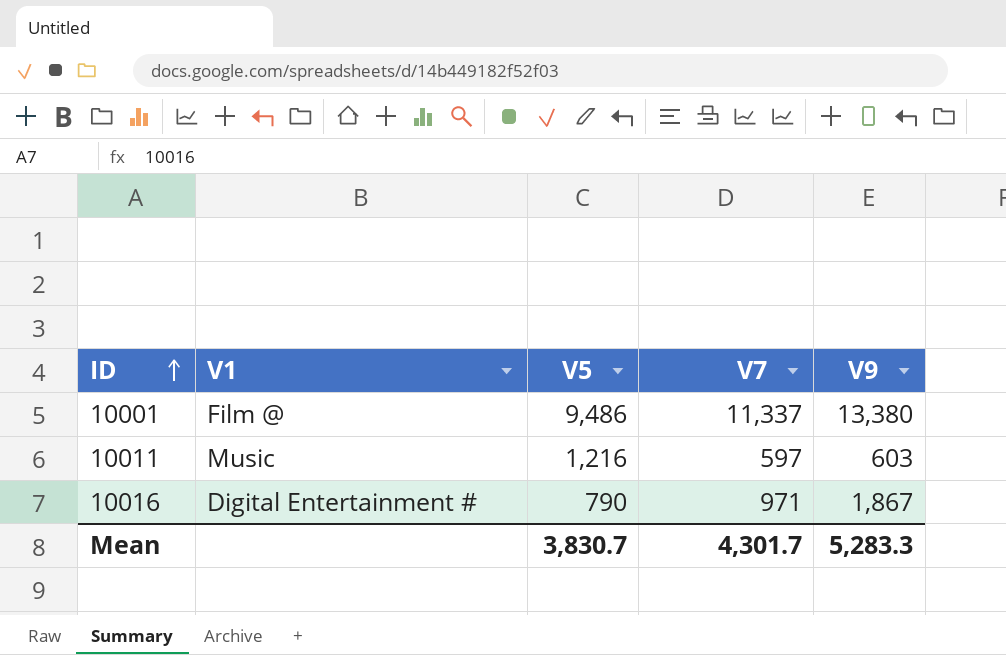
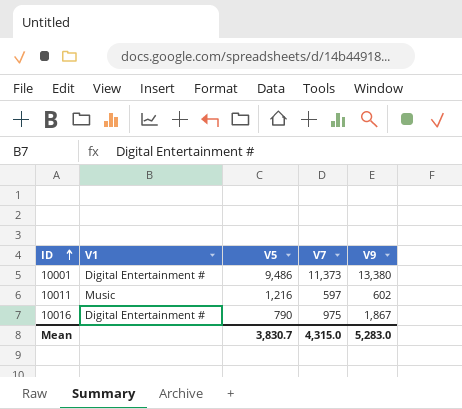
10001 | V1: Film @ -> Digital Entertainment #
10001 | V7: 11,337 -> 11,373
10011 | V9: 603 -> 602
10016 | V7: 971 -> 975
Mean | V7: 4,301.7 -> 4,315.0
Mean | V9: 5,283.3 -> 5,283.0

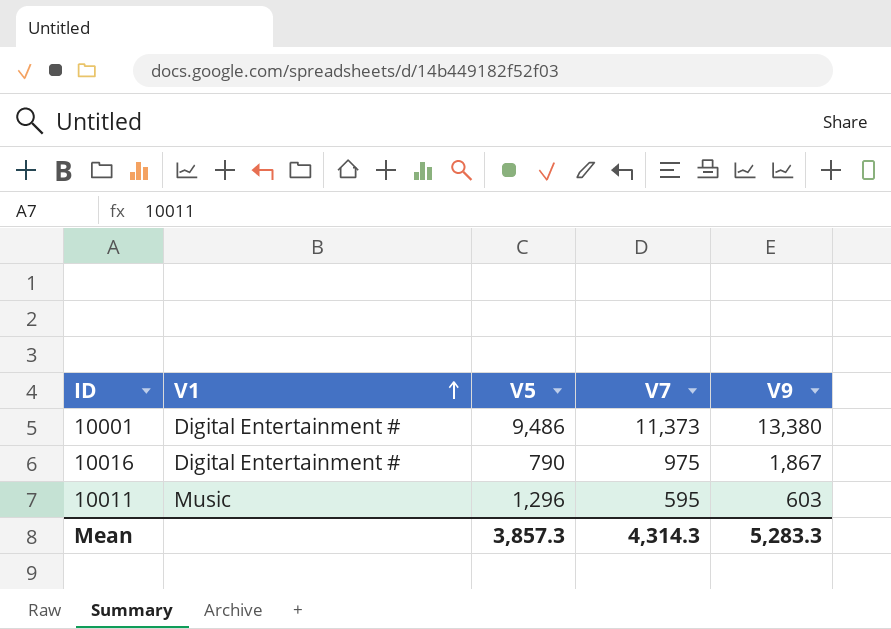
row order: ID ascending -> V1 ascending
10011 | V5: 1,216 -> 1,296
10011 | V7: 597 -> 595
10011 | V9: 602 -> 603
Mean | V5: 3,830.7 -> 3,857.3
Mean | V7: 4,315.0 -> 4,314.3
Mean | V9: 5,283.0 -> 5,283.3

